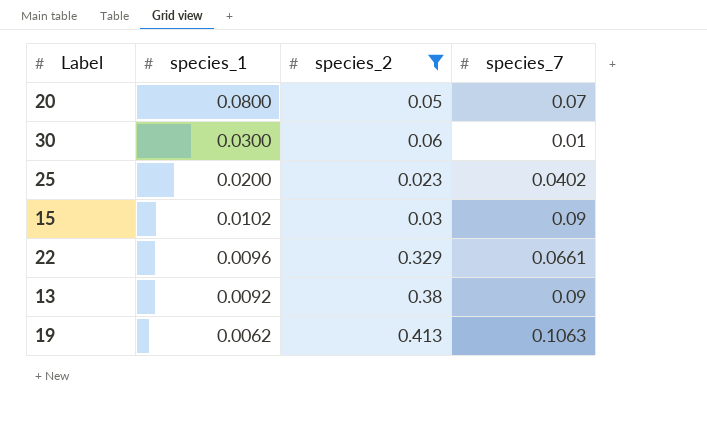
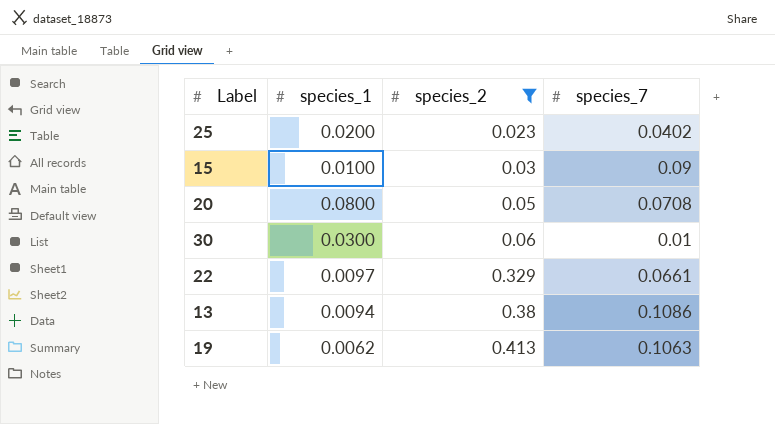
row order: species_1 descending -> species_2 ascending
15 | species_1: 0.0102 -> 0.0100
20 | species_7: 0.07 -> 0.0708
22 | species_1: 0.0096 -> 0.0097
13 | species_1: 0.0092 -> 0.0094
13 | species_7: 0.09 -> 0.1086

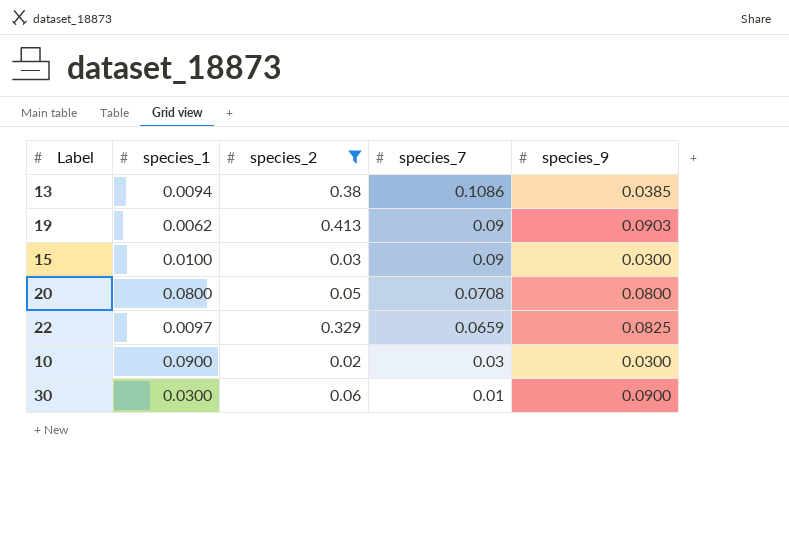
row order: species_2 ascending -> species_7 descending
column species_9 | position: none -> 5
row 25: 0.0200 | 0.023 | 0.0402 -> none
19 | species_7: 0.1063 -> 0.09
22 | species_7: 0.0661 -> 0.0659
row 10: none -> 0.0900 | 0.02 | 0.03 | 0.0300

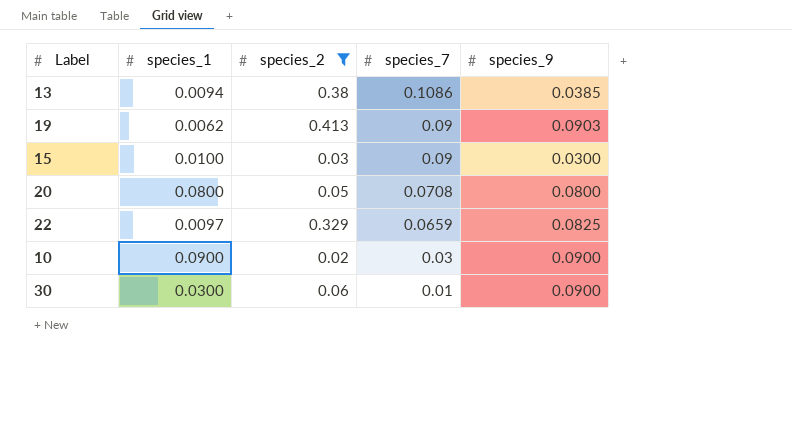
10 | species_9: 0.0300 -> 0.0900

